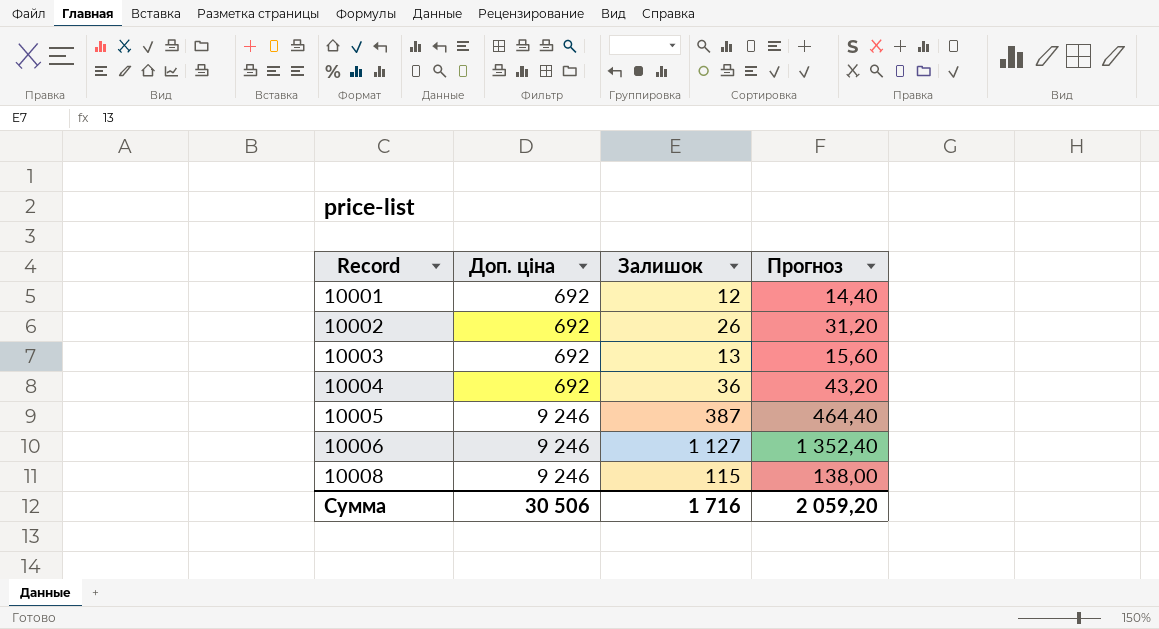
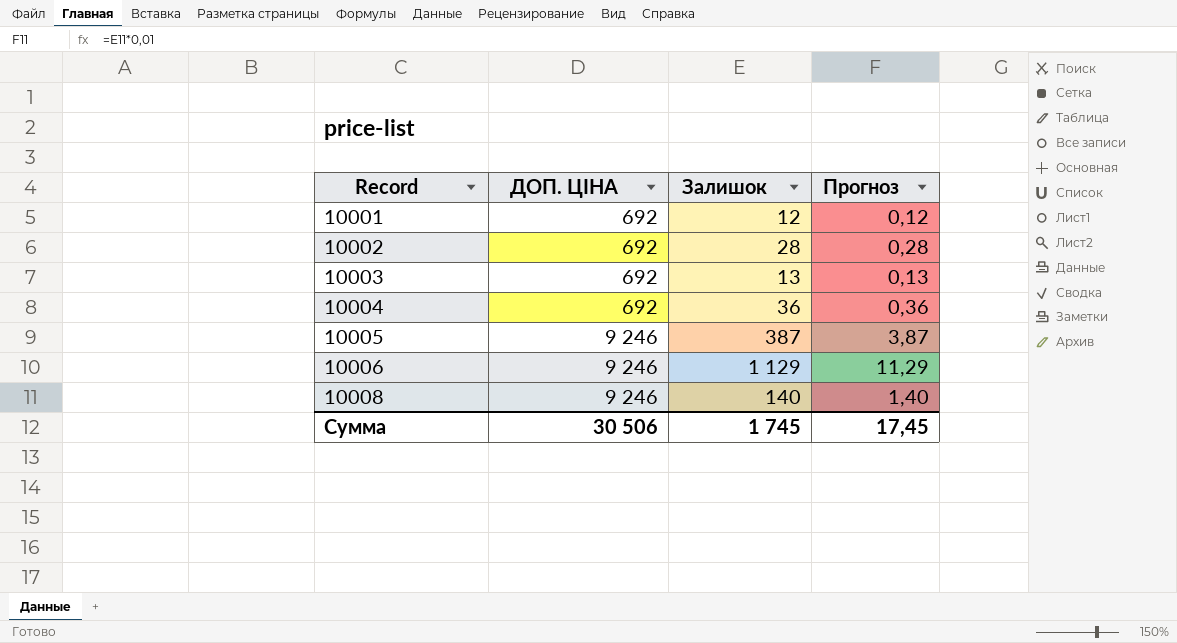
column name: Доп. ціна -> ДОП. ЦІНА
column Прогноз | formula: [Залишок] * 1,2 -> [Залишок] * 0,01
10002 | Залишок: 26 -> 28
10006 | Залишок: 1 127 -> 1 129
10008 | Залишок: 115 -> 140
Сумма | Залишок: 1 716 -> 1 745
Сумма | Прогноз: 2 059,20 -> 17,45

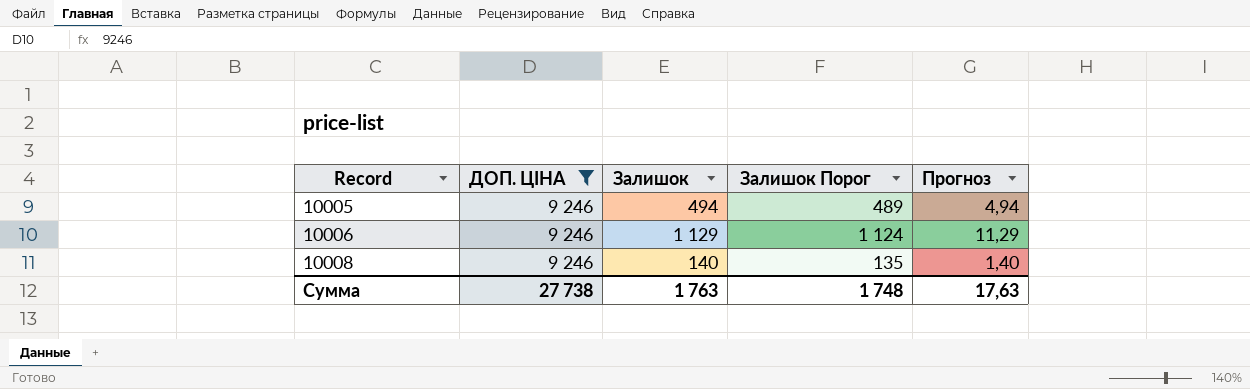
filter: none -> ДОП. ЦІНА = 9 246
column Залишок Порог | formula: none -> [Залишок] - 5
10005 | Залишок: 387 -> 494
10005 | Прогноз: 3,87 -> 4,94
Сумма | ДОП. ЦІНА: 30 506 -> 27 738
Сумма | Залишок: 1 745 -> 1 763
Сумма | Прогноз: 17,45 -> 17,63

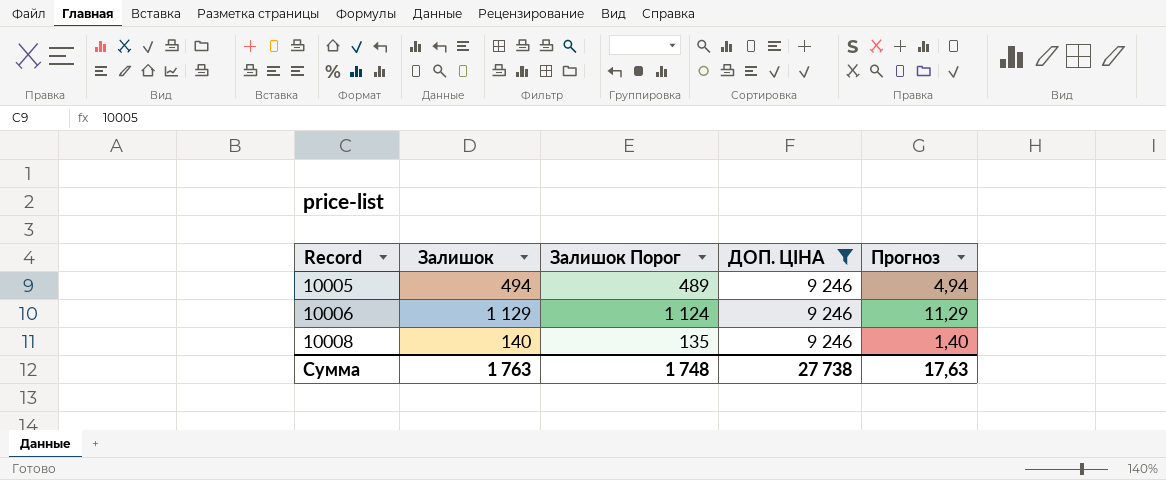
column ДОП. ЦІНА | position: 2 -> 4

